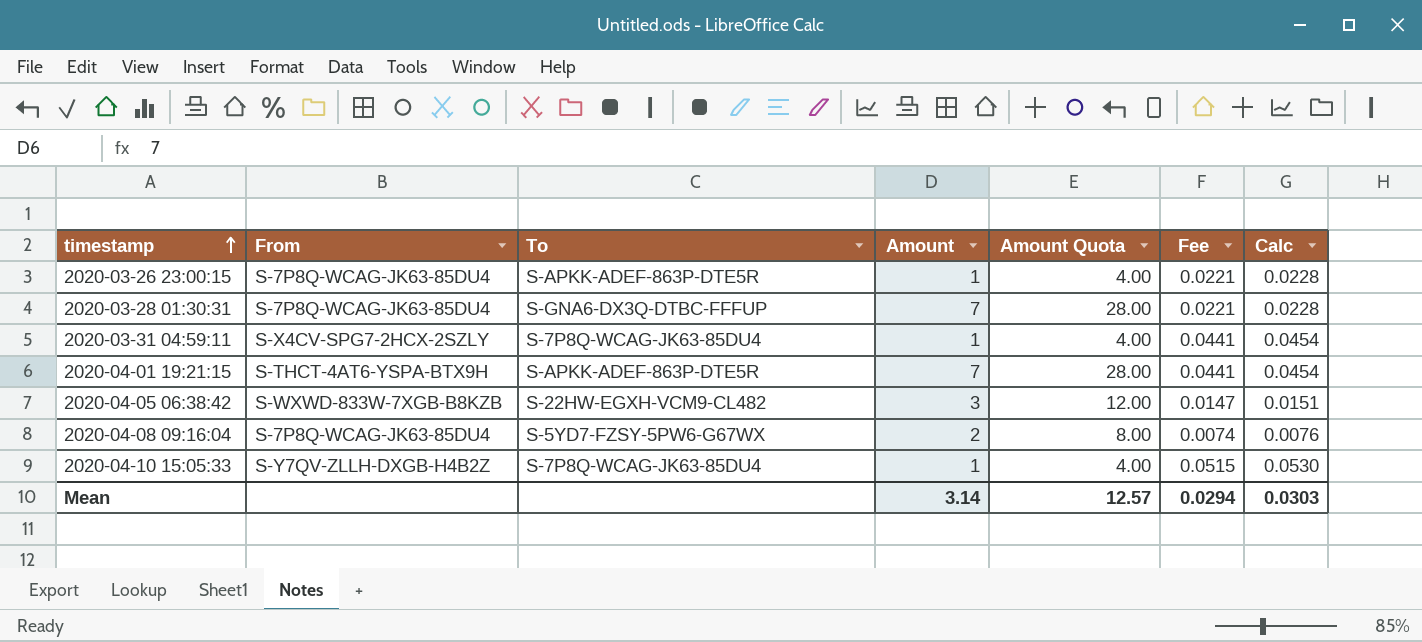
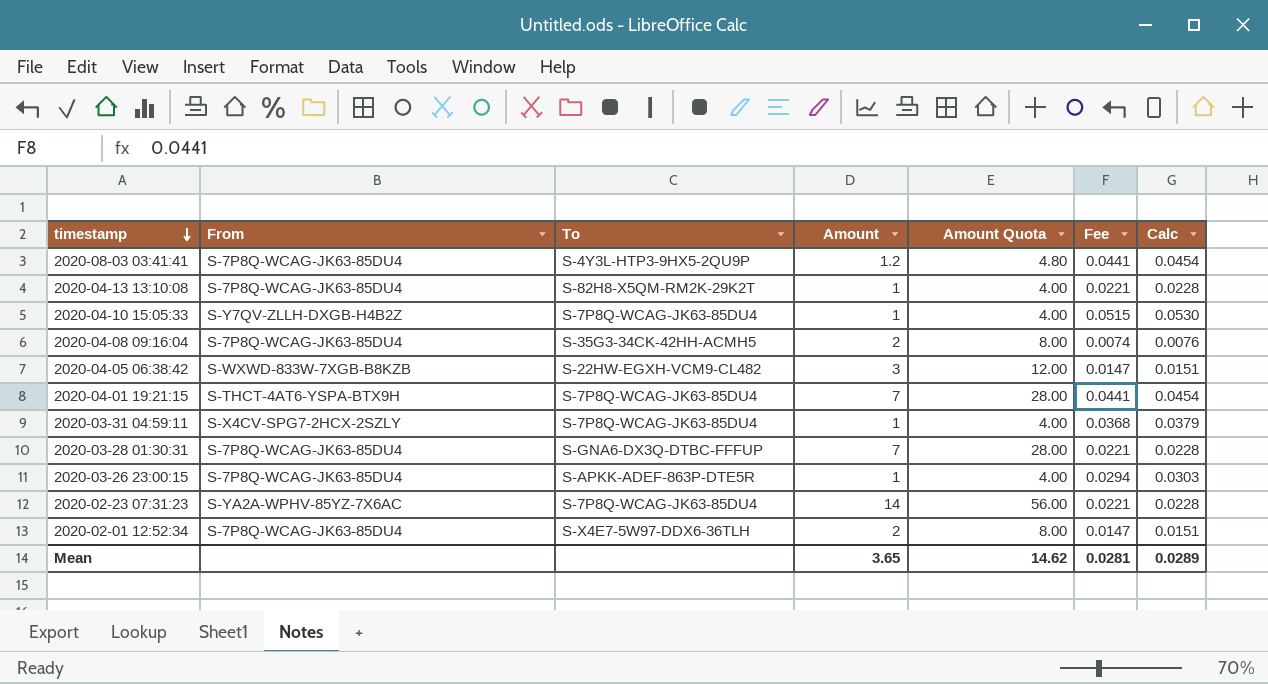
row order: timestamp ascending -> timestamp descending
row 2020-08-03 03:41:41: none -> S-7P8Q-WCAG-JK63-85DU4 | S-4Y3L-HTP3-9HX5-2QU9P | 1.2 | 4.80 | 0.0441 | 0.0454
row 2020-04-13 13:10:08: none -> S-7P8Q-WCAG-JK63-85DU4 | S-82H8-X5QM-RM2K-29K2T | 1 | 4.00 | 0.0221 | 0.0228
2020-04-08 09:16:04 | To: S-5YD7-FZSY-5PW6-G67WX -> S-35G3-34CK-42HH-ACMH5
2020-04-01 19:21:15 | To: S-APKK-ADEF-863P-DTE5R -> S-7P8Q-WCAG-JK63-85DU4
2020-03-31 04:59:11 | Fee: 0.0441 -> 0.0368
2020-03-31 04:59:11 | Calc: 0.0454 -> 0.0379
2020-03-26 23:00:15 | Fee: 0.0221 -> 0.0294
2020-03-26 23:00:15 | Calc: 0.0228 -> 0.0303
row 2020-02-23 07:31:23: none -> S-YA2A-WPHV-85YZ-7X6AC | S-7P8Q-WCAG-JK63-85DU4 | 14 | 56.00 | 0.0221 | 0.0228
row 2020-02-01 12:52:34: none -> S-7P8Q-WCAG-JK63-85DU4 | S-X4E7-5W97-DDX6-36TLH | 2 | 8.00 | 0.0147 | 0.0151
Mean | Amount: 3.14 -> 3.65
Mean | Amount Quota: 12.57 -> 14.62
Mean | Fee: 0.0294 -> 0.0281
Mean | Calc: 0.0303 -> 0.0289

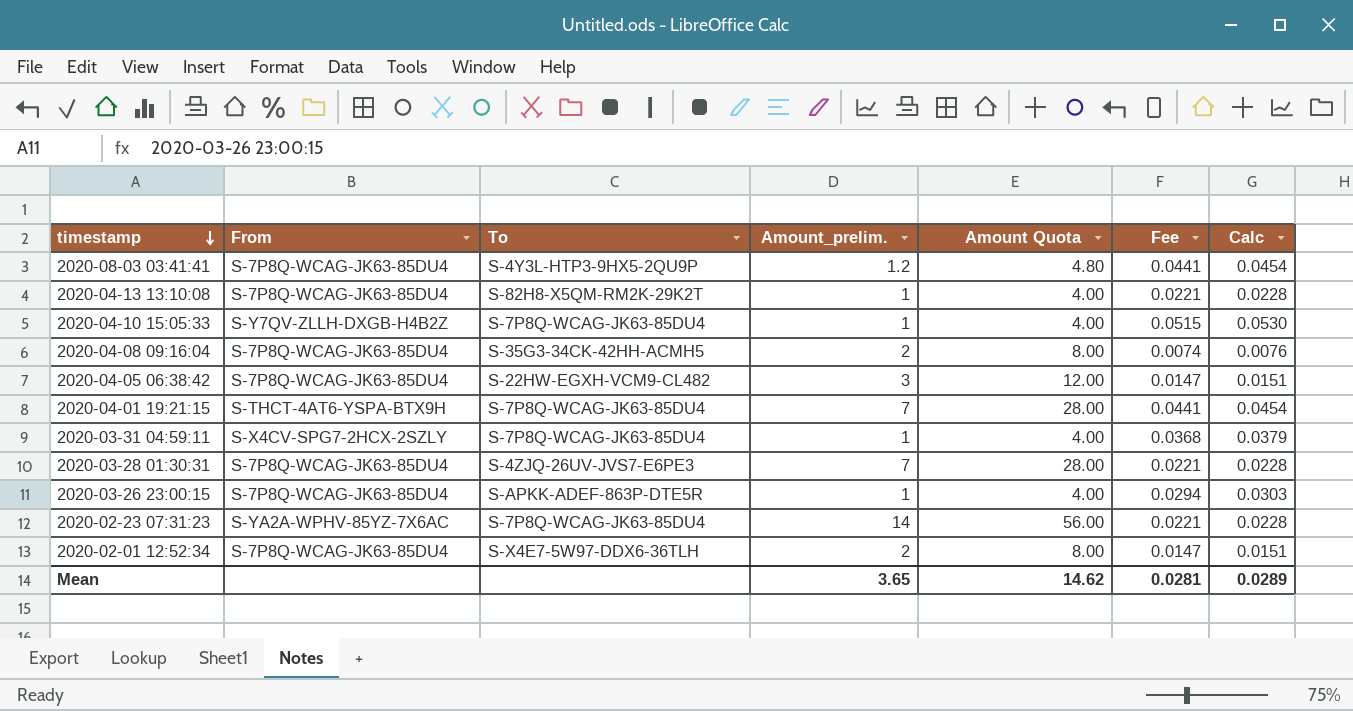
column name: Amount -> Amount_prelim.
2020-04-05 06:38:42 | From: S-WXWD-833W-7XGB-B8KZB -> S-7P8Q-WCAG-JK63-85DU4
2020-03-28 01:30:31 | To: S-GNA6-DX3Q-DTBC-FFFUP -> S-4ZJQ-26UV-JVS7-E6PE3

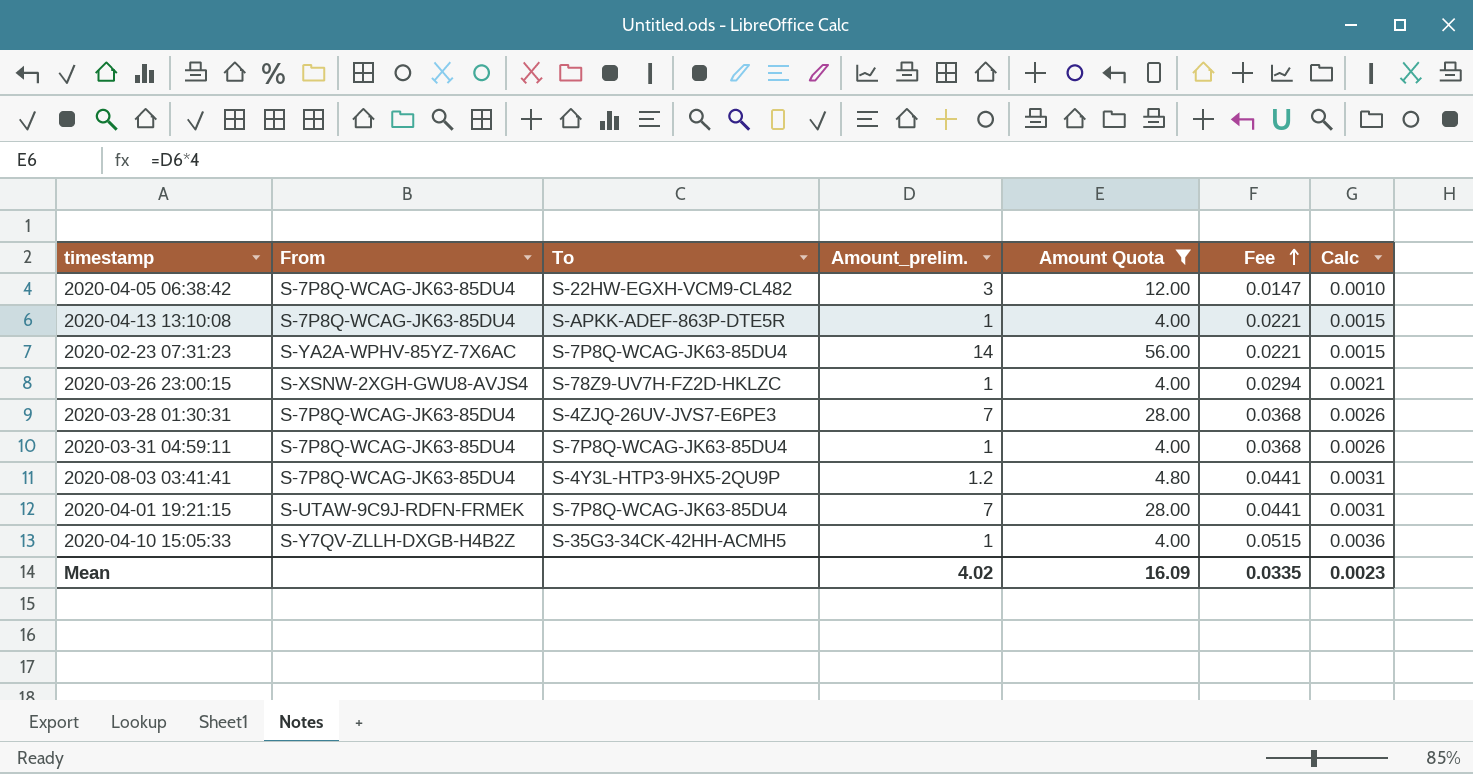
filter: none -> Amount Quota != 8.00
row order: timestamp descending -> Fee ascending
column Calc | formula: [Fee] * 1.03 -> [Fee] * 0.07
2020-04-13 13:10:08 | To: S-82H8-X5QM-RM2K-29K2T -> S-APKK-ADEF-863P-DTE5R
2020-03-26 23:00:15 | From: S-7P8Q-WCAG-JK63-85DU4 -> S-XSNW-2XGH-GWU8-AVJS4
2020-03-26 23:00:15 | To: S-APKK-ADEF-863P-DTE5R -> S-78Z9-UV7H-FZ2D-HKLZC
2020-03-28 01:30:31 | Fee: 0.0221 -> 0.0368
2020-03-31 04:59:11 | From: S-X4CV-SPG7-2HCX-2SZLY -> S-7P8Q-WCAG-JK63-85DU4
2020-04-01 19:21:15 | From: S-THCT-4AT6-YSPA-BTX9H -> S-UTAW-9C9J-RDFN-FRMEK
2020-04-10 15:05:33 | To: S-7P8Q-WCAG-JK63-85DU4 -> S-35G3-34CK-42HH-ACMH5
Mean | Amount_prelim.: 3.65 -> 4.02
Mean | Amount Quota: 14.62 -> 16.09
Mean | Fee: 0.0281 -> 0.0335
Mean | Calc: 0.0289 -> 0.0023

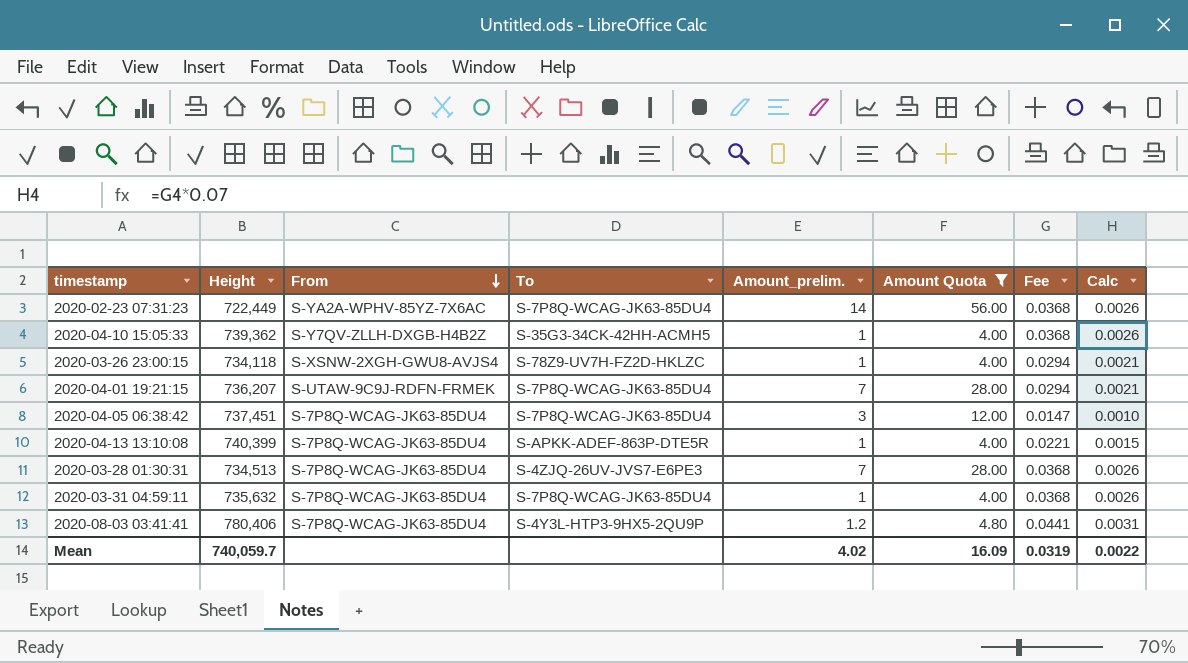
row order: Fee ascending -> From descending
column Height | position: none -> 2
2020-02-23 07:31:23 | Fee: 0.0221 -> 0.0368
2020-02-23 07:31:23 | Calc: 0.0015 -> 0.0026
2020-04-10 15:05:33 | Fee: 0.0515 -> 0.0368
2020-04-10 15:05:33 | Calc: 0.0036 -> 0.0026
2020-04-01 19:21:15 | Fee: 0.0441 -> 0.0294
2020-04-01 19:21:15 | Calc: 0.0031 -> 0.0021
2020-04-05 06:38:42 | To: S-22HW-EGXH-VCM9-CL482 -> S-7P8Q-WCAG-JK63-85DU4
Mean | Fee: 0.0335 -> 0.0319
Mean | Calc: 0.0023 -> 0.0022

